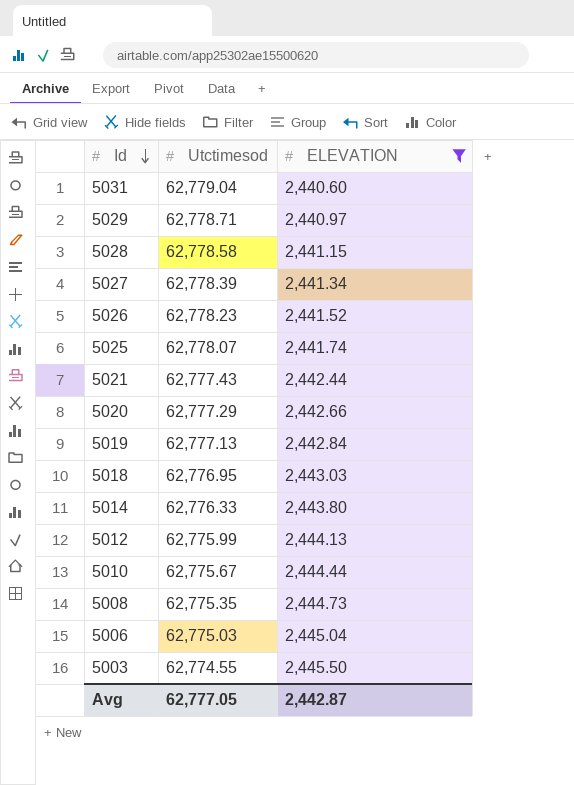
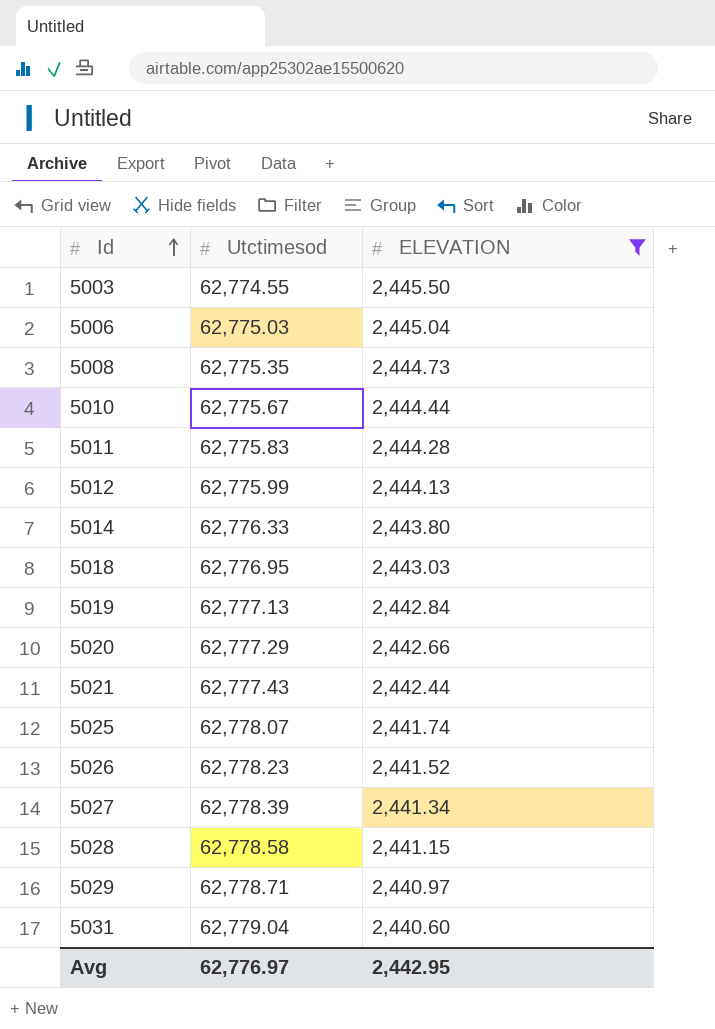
row order: Id descending -> Id ascending
row 5011: none -> 62,775.83 | 2,444.28
Avg | Utctimesod: 62,777.05 -> 62,776.97
Avg | ELEVATION: 2,442.87 -> 2,442.95

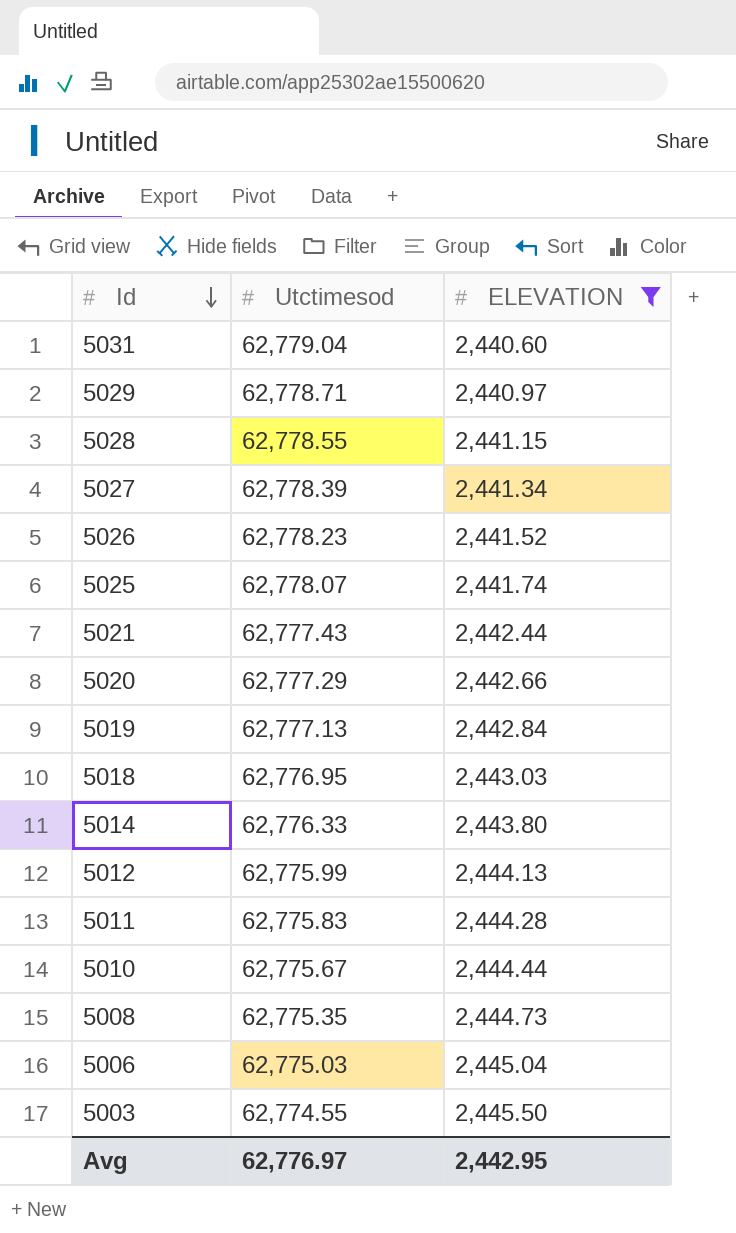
row order: Id ascending -> Id descending
5028 | Utctimesod: 62,778.58 -> 62,778.55

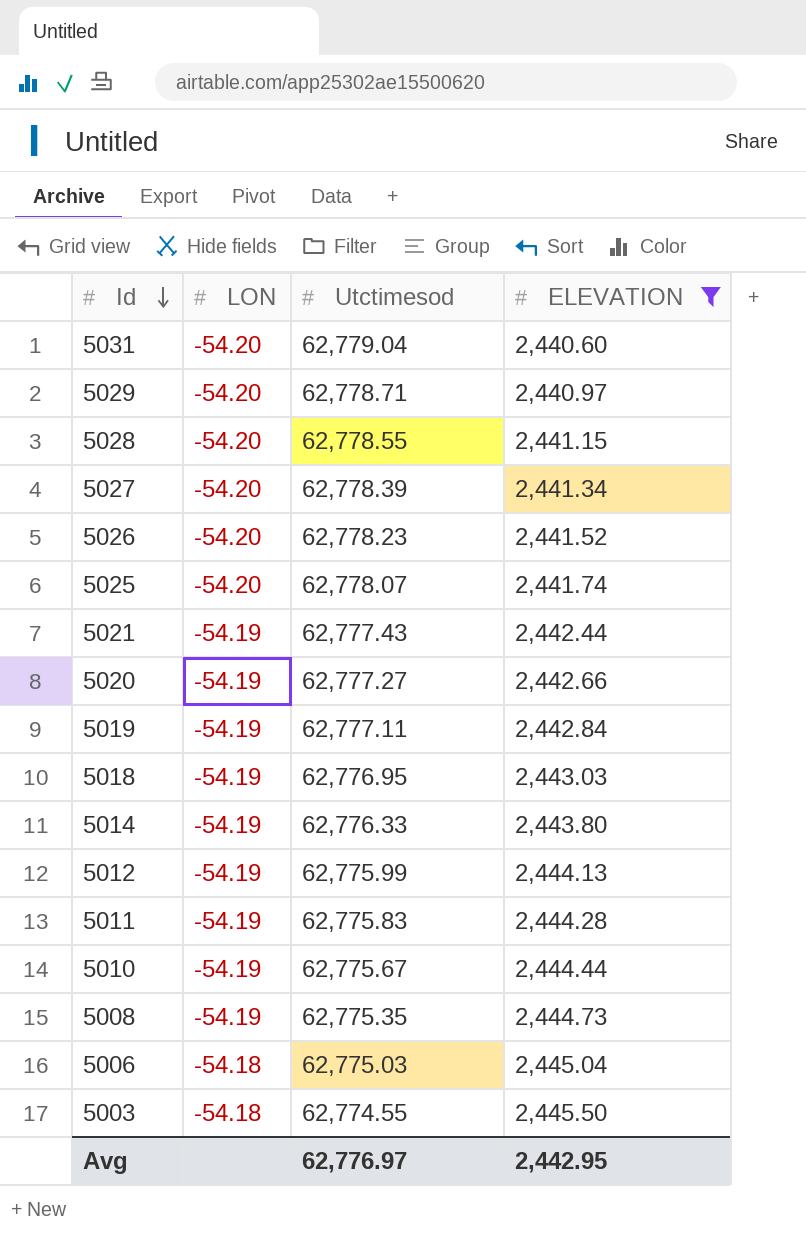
column LON | position: none -> 2
5020 | Utctimesod: 62,777.29 -> 62,777.27
5019 | Utctimesod: 62,777.13 -> 62,777.11

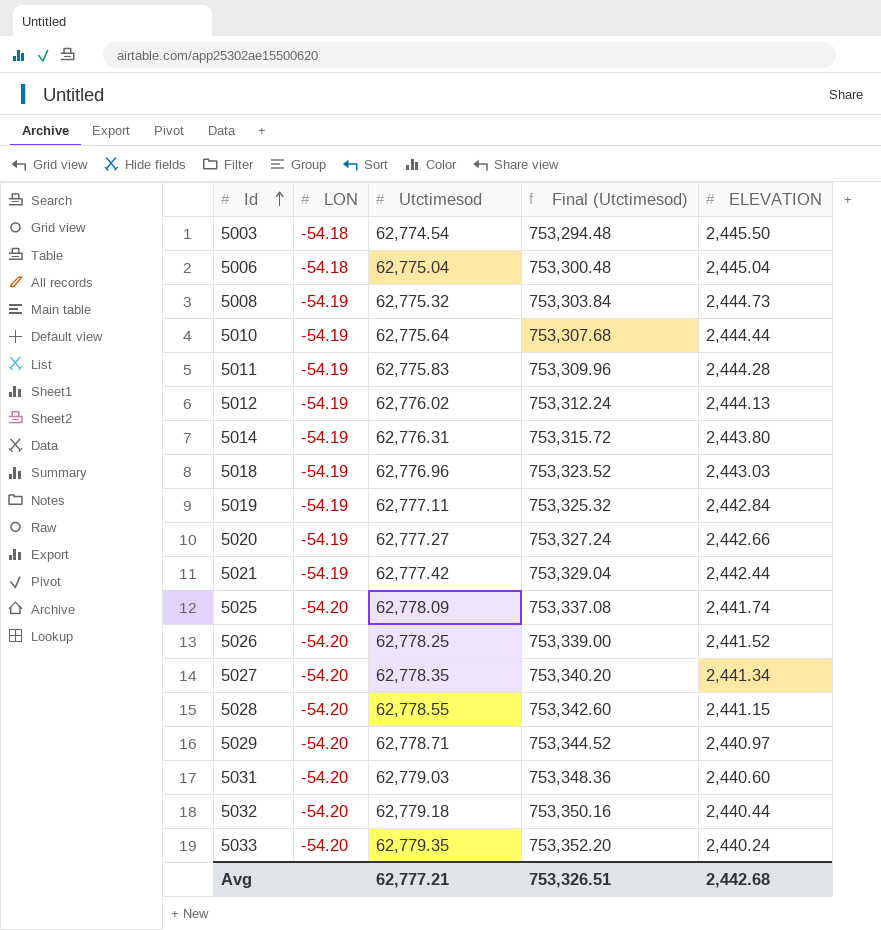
filter: ELEVATION >= 2,440.60 -> none
row order: Id descending -> Id ascending
column Final (Utctimesod) | formula: none -> [Utctimesod] * 12
5003 | Utctimesod: 62,774.55 -> 62,774.54
5006 | Utctimesod: 62,775.03 -> 62,775.04
5008 | Utctimesod: 62,775.35 -> 62,775.32
5010 | Utctimesod: 62,775.67 -> 62,775.64
5012 | Utctimesod: 62,775.99 -> 62,776.02
5014 | Utctimesod: 62,776.33 -> 62,776.31
5018 | Utctimesod: 62,776.95 -> 62,776.96
5021 | Utctimesod: 62,777.43 -> 62,777.42
5025 | Utctimesod: 62,778.07 -> 62,778.09
5026 | Utctimesod: 62,778.23 -> 62,778.25
5027 | Utctimesod: 62,778.39 -> 62,778.35
5031 | Utctimesod: 62,779.04 -> 62,779.03
Avg | Utctimesod: 62,776.97 -> 62,777.21
Avg | ELEVATION: 2,442.95 -> 2,442.68

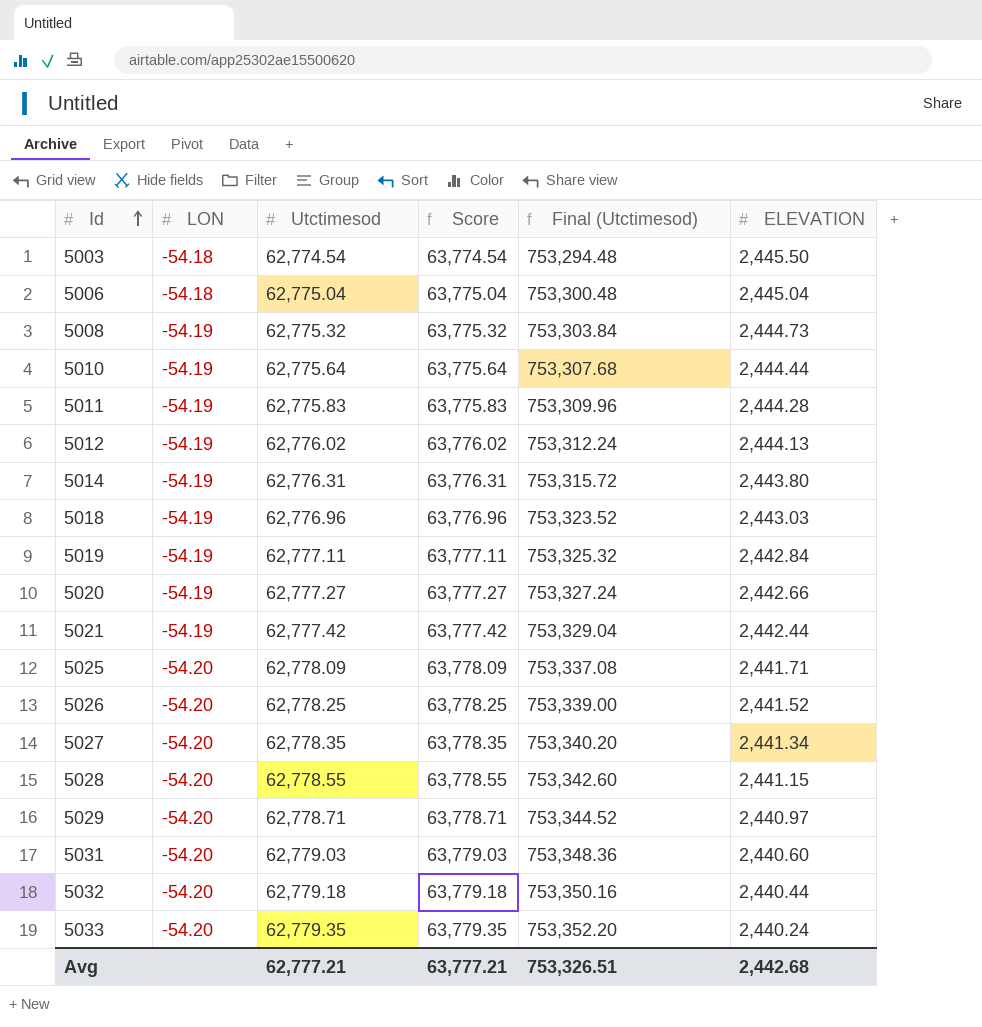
column Score | formula: none -> [Utctimesod] + 1000
5025 | ELEVATION: 2,441.74 -> 2,441.71

